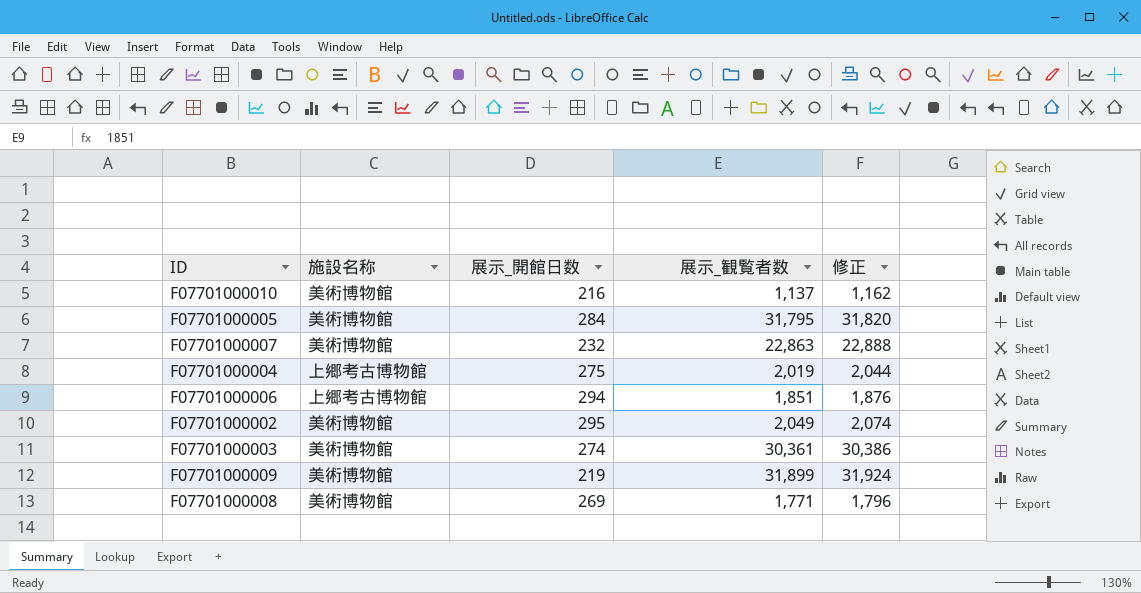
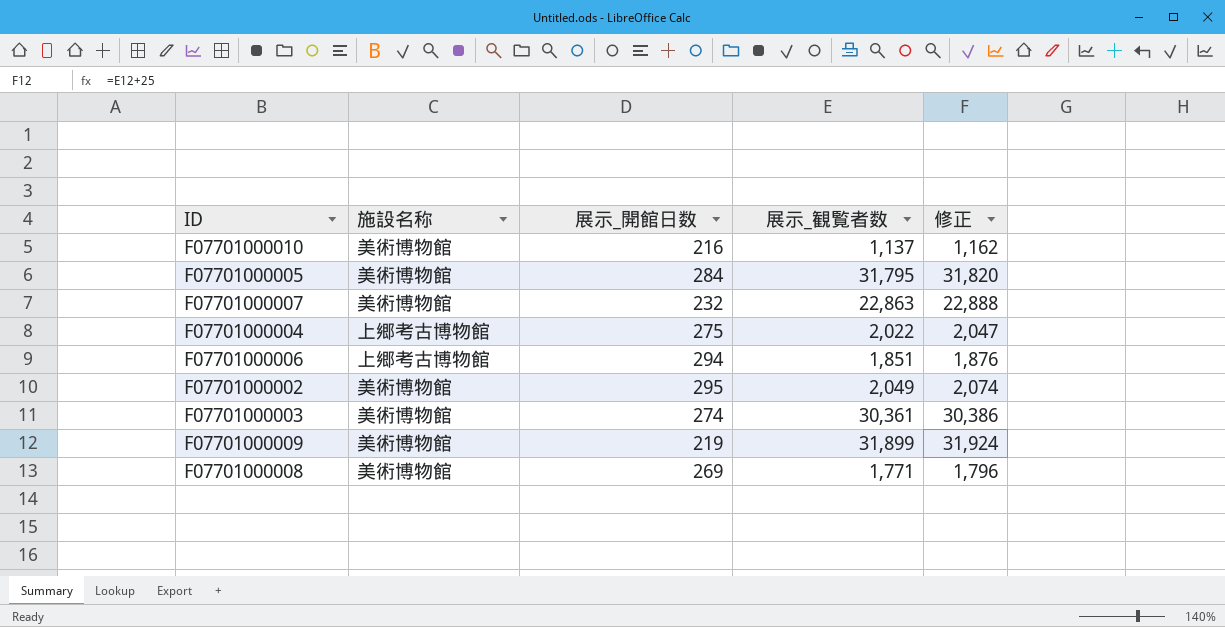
F07701000004 | 展示_観覧者数: 2,019 -> 2,022
F07701000004 | 修正: 2,044 -> 2,047

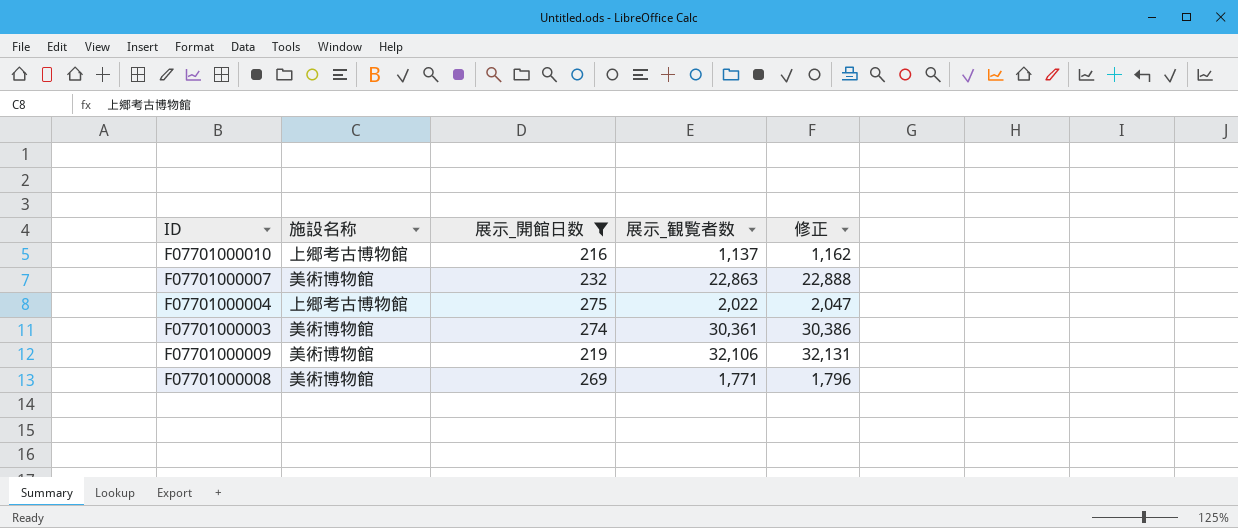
filter: none -> 展示_開館日数 <= 275
F07701000010 | 施設名称: 美術博物館 -> 上郷考古博物館
F07701000009 | 展示_観覧者数: 31,899 -> 32,106
F07701000009 | 修正: 31,924 -> 32,131

